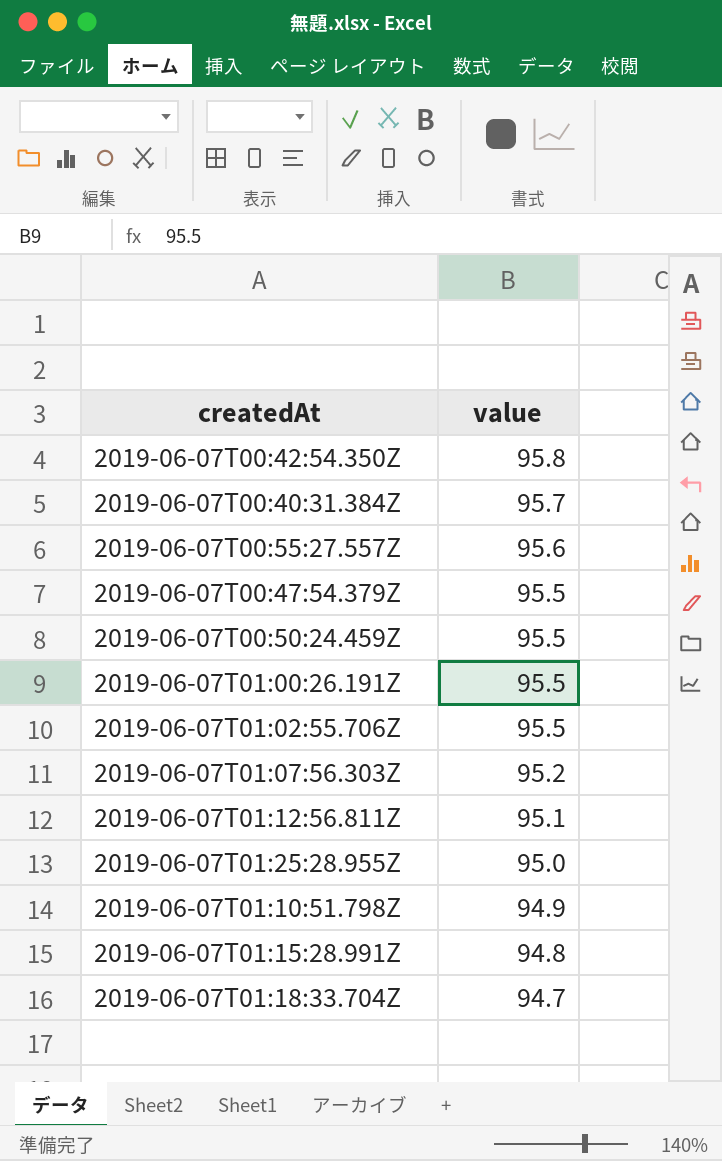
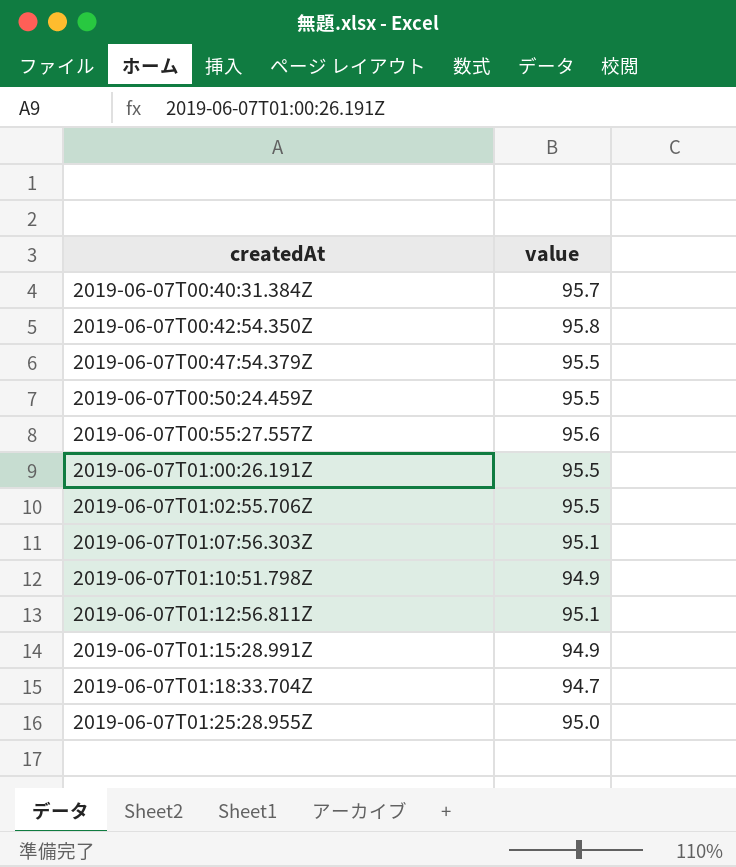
row order: value descending -> createdAt ascending
2019-06-07T01:07:56.303Z | value: 95.2 -> 95.1
2019-06-07T01:15:28.991Z | value: 94.8 -> 94.9

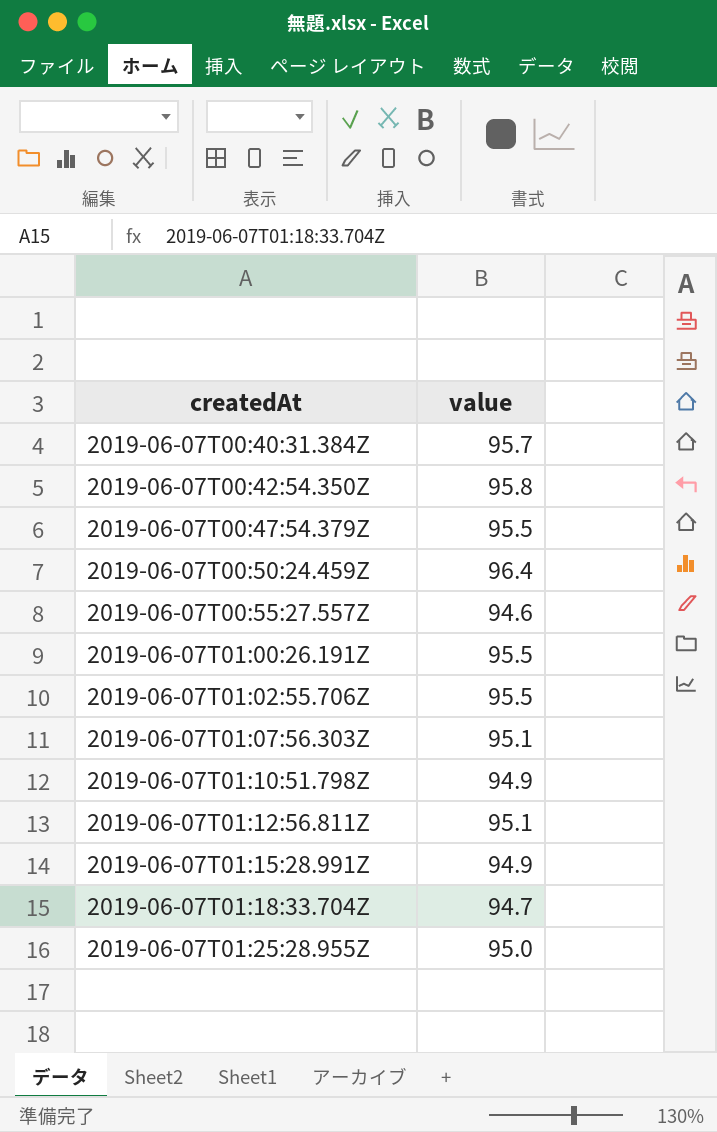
2019-06-07T00:50:24.459Z | value: 95.5 -> 96.4
2019-06-07T00:55:27.557Z | value: 95.6 -> 94.6

